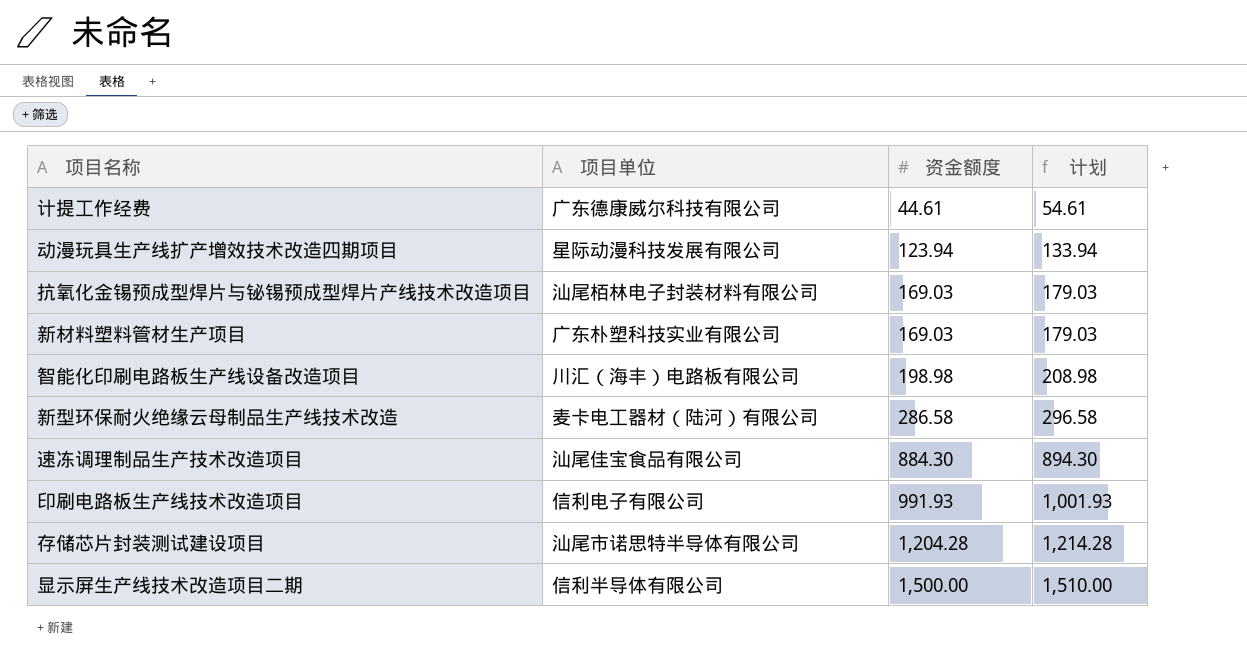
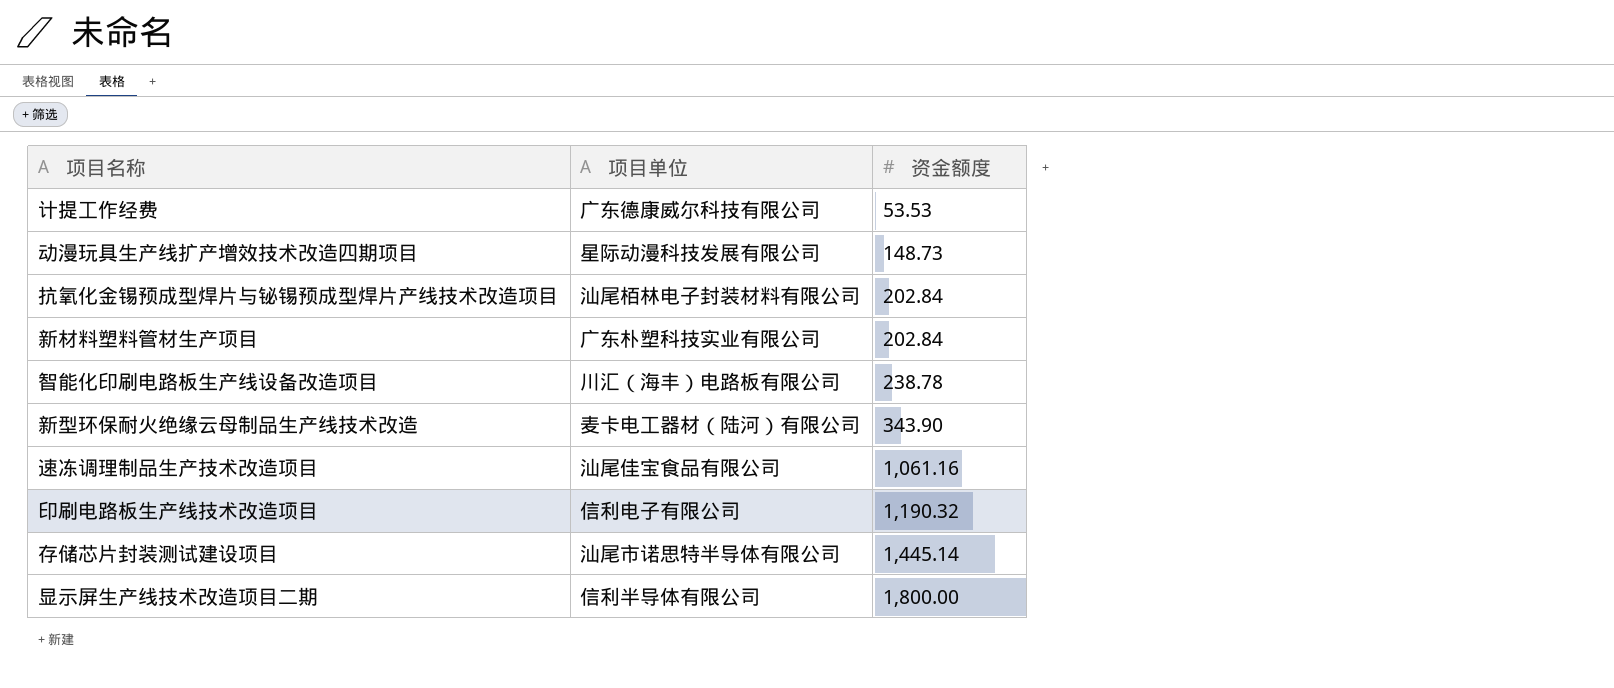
column 计划 | formula: [资金额度] + 10 -> none
计提工作经费 | 资金额度: 44.61 -> 53.53
动漫玩具生产线扩产增效技术改造四期项目 | 资金额度: 123.94 -> 148.73
抗氧化金锡预成型焊片与铋锡预成型焊片产线技术改造项目 | 资金额度: 169.03 -> 202.84
新材料塑料管材生产项目 | 资金额度: 169.03 -> 202.84
智能化印刷电路板生产线设备改造项目 | 资金额度: 198.98 -> 238.78
新型环保耐火绝缘云母制品生产线技术改造 | 资金额度: 286.58 -> 343.90
速冻调理制品生产技术改造项目 | 资金额度: 884.30 -> 1,061.16
印刷电路板生产线技术改造项目 | 资金额度: 991.93 -> 1,190.32
存储芯片封装测试建设项目 | 资金额度: 1,204.28 -> 1,445.14
显示屏生产线技术改造项目二期 | 资金额度: 1,500.00 -> 1,800.00

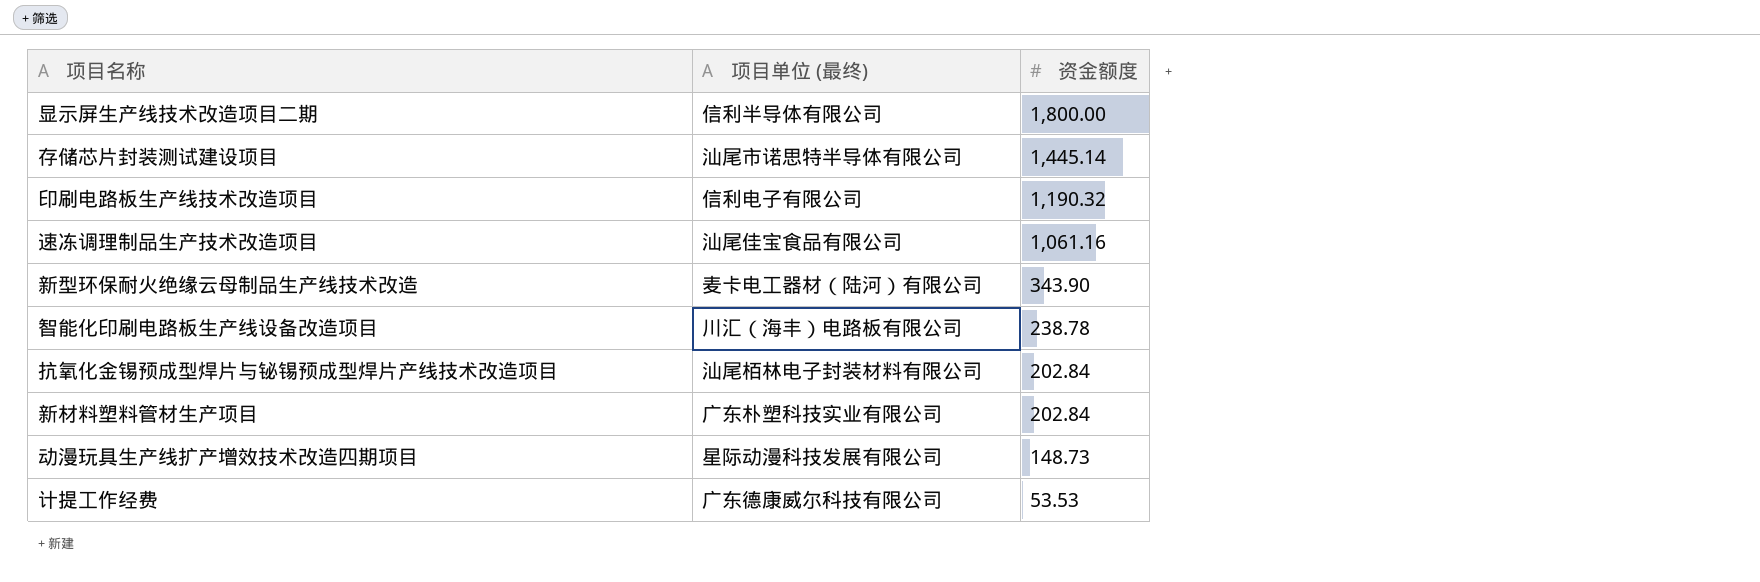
row order: 资金额度 ascending -> 资金额度 descending
column name: 项目单位 -> 项目单位 (最终)

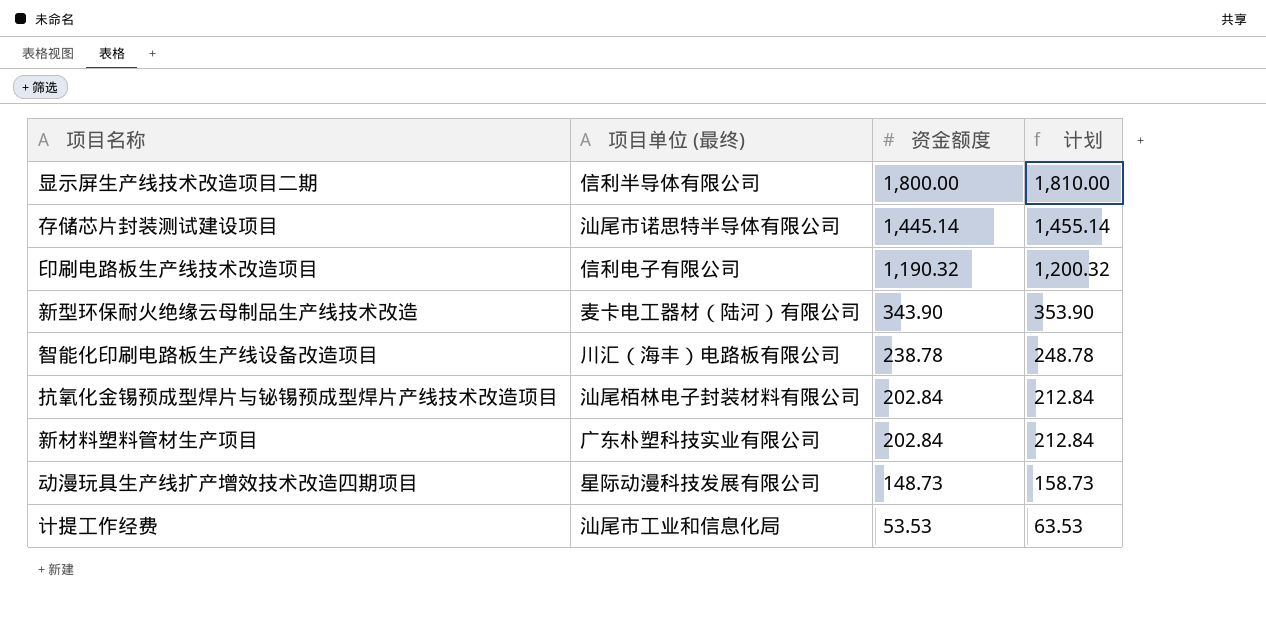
column 计划 | formula: none -> [资金额度] + 10
row 速冻调理制品生产技术改造项目: 汕尾佳宝食品有限公司 | 1,061.16 -> none
计提工作经费 | 项目单位 (最终): 广东德康威尔科技有限公司 -> 汕尾市工业和信息化局

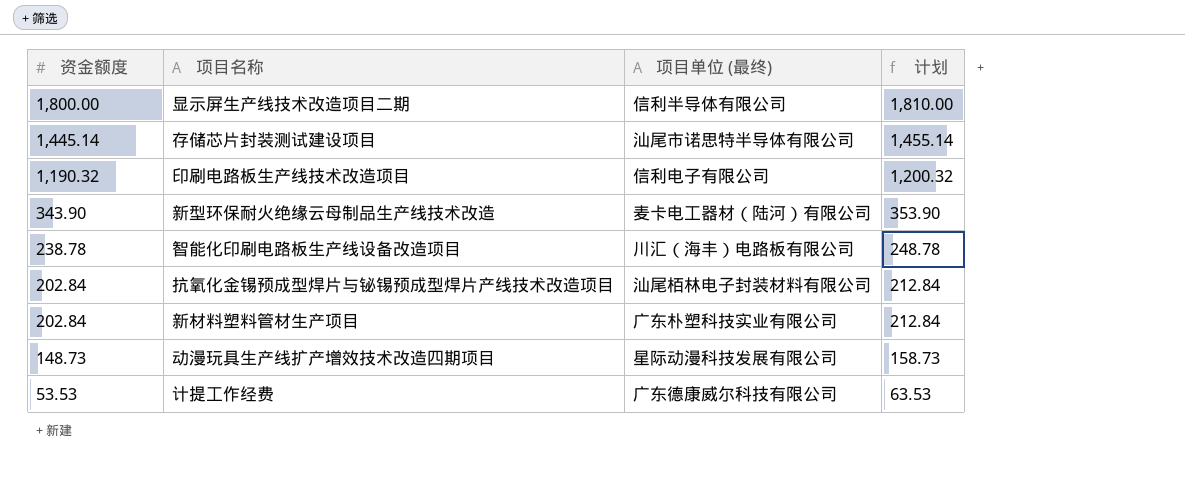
column 资金额度 | position: 3 -> 1
计提工作经费 | 项目单位 (最终): 汕尾市工业和信息化局 -> 广东德康威尔科技有限公司

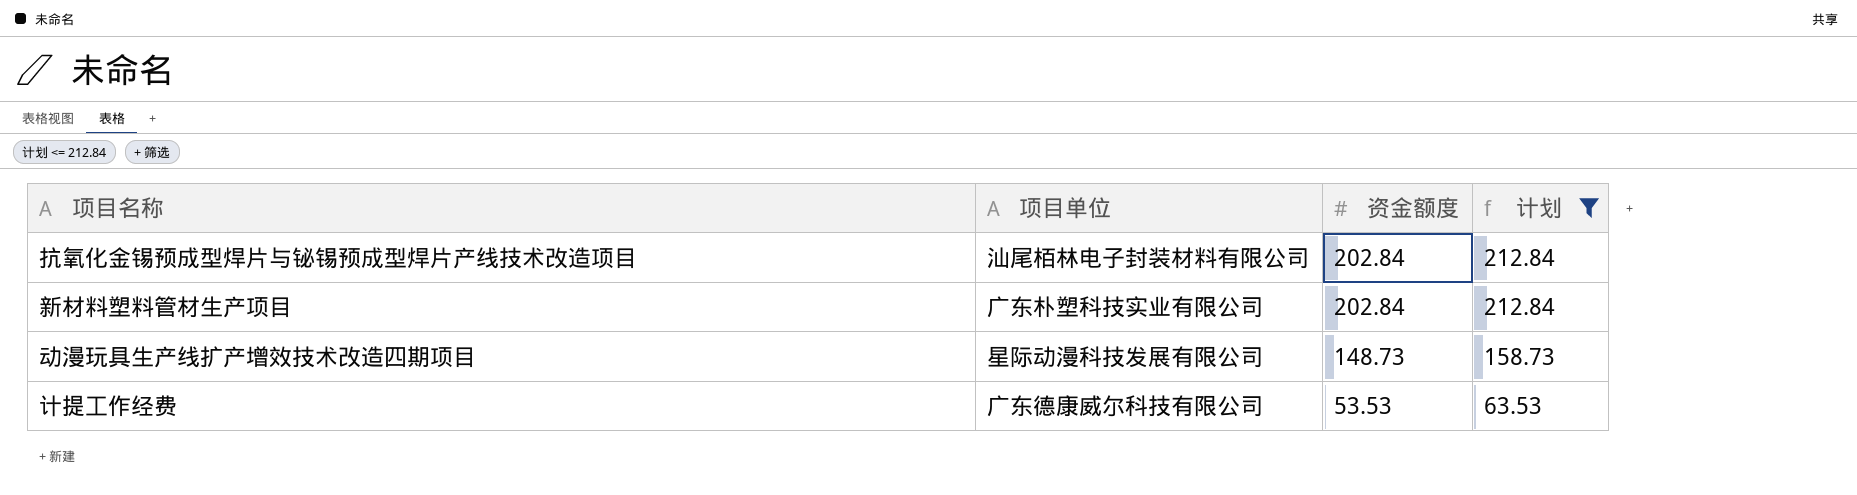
filter: none -> 计划 <= 212.84
column name: 项目单位 (最终) -> 项目单位
column 资金额度 | position: 1 -> 3

